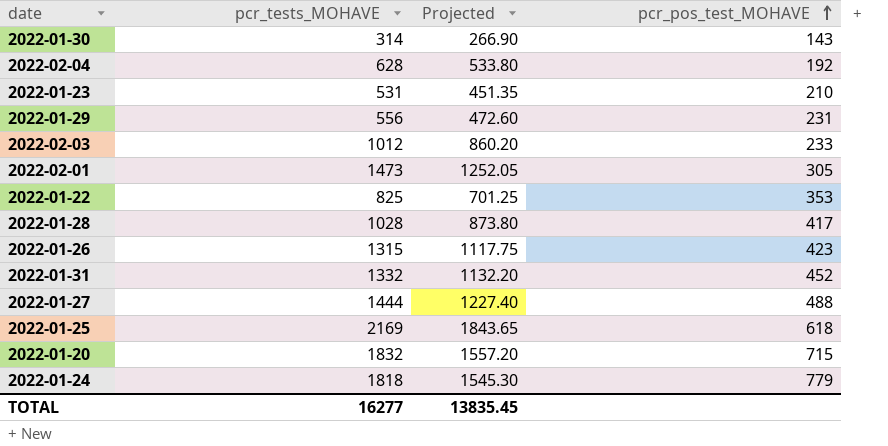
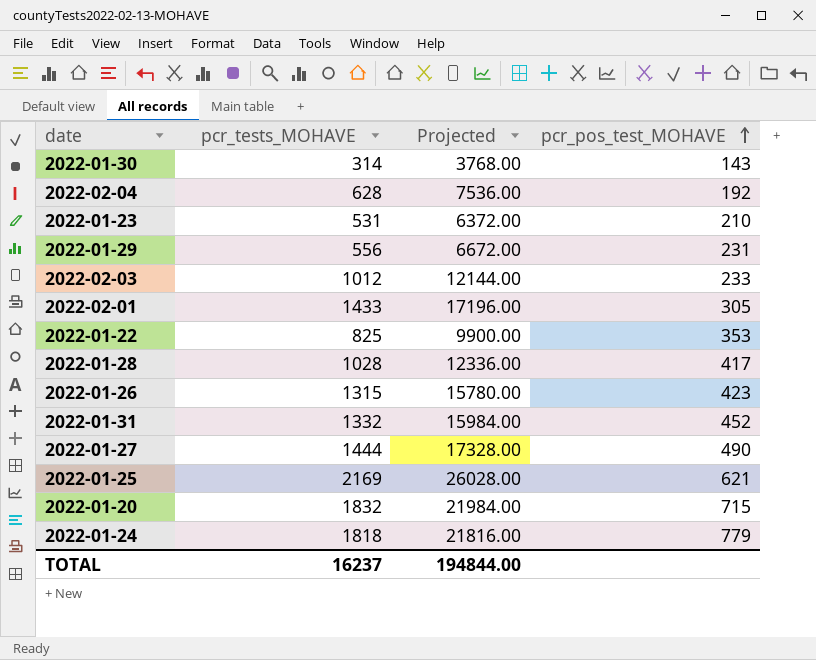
column Projected | formula: [pcr_tests_MOHAVE] * 0.85 -> [pcr_tests_MOHAVE] * 12
2022-02-01 | pcr_tests_MOHAVE: 1473 -> 1433
2022-01-27 | pcr_pos_test_MOHAVE: 488 -> 490
2022-01-25 | pcr_pos_test_MOHAVE: 618 -> 621
TOTAL | pcr_tests_MOHAVE: 16277 -> 16237
TOTAL | Projected: 13835.45 -> 194844.00

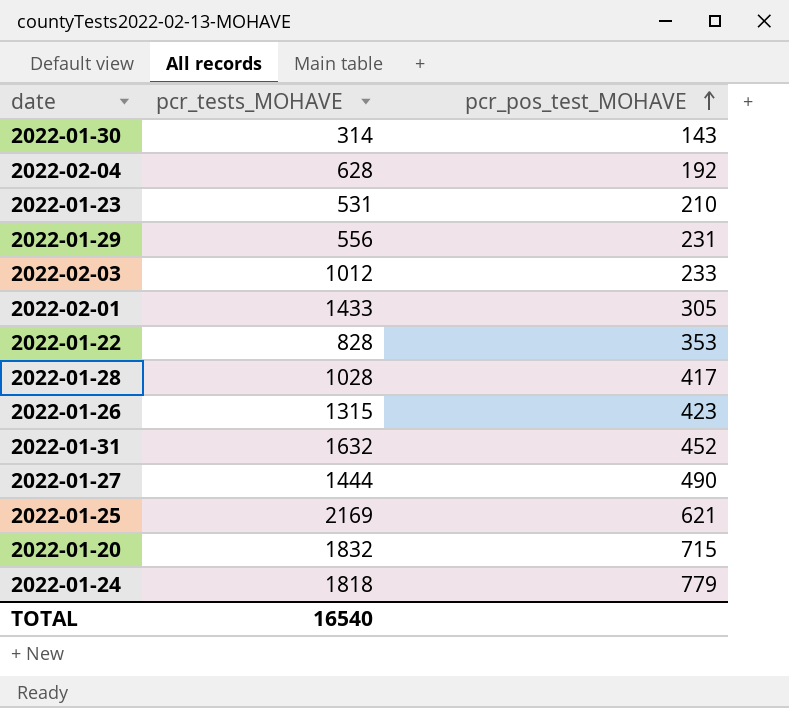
column Projected | formula: [pcr_tests_MOHAVE] * 12 -> none
2022-01-22 | pcr_tests_MOHAVE: 825 -> 828
2022-01-31 | pcr_tests_MOHAVE: 1332 -> 1632
TOTAL | pcr_tests_MOHAVE: 16237 -> 16540

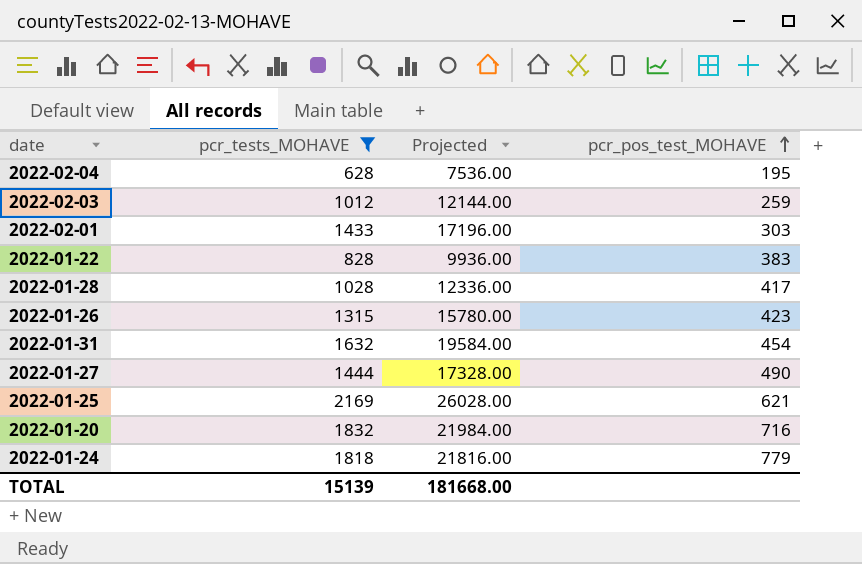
filter: none -> pcr_tests_MOHAVE >= 628
column Projected | formula: none -> [pcr_tests_MOHAVE] * 12
2022-02-04 | pcr_pos_test_MOHAVE: 192 -> 195
2022-02-03 | pcr_pos_test_MOHAVE: 233 -> 259
2022-02-01 | pcr_pos_test_MOHAVE: 305 -> 303
2022-01-22 | pcr_pos_test_MOHAVE: 353 -> 383
2022-01-31 | pcr_pos_test_MOHAVE: 452 -> 454
2022-01-20 | pcr_pos_test_MOHAVE: 715 -> 716
TOTAL | pcr_tests_MOHAVE: 16540 -> 15139

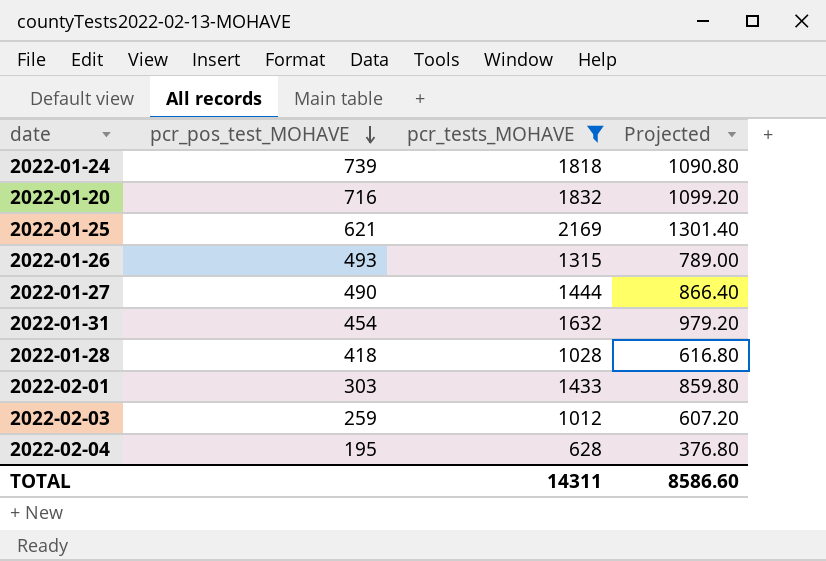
row order: pcr_pos_test_MOHAVE ascending -> pcr_pos_test_MOHAVE descending
column pcr_pos_test_MOHAVE | position: 4 -> 2
column Projected | formula: [pcr_tests_MOHAVE] * 12 -> [pcr_tests_MOHAVE] * 0.6
row 2022-01-22: 828 | 9936.00 | 383 -> none
2022-01-24 | pcr_pos_test_MOHAVE: 779 -> 739
2022-01-26 | pcr_pos_test_MOHAVE: 423 -> 493
2022-01-28 | pcr_pos_test_MOHAVE: 417 -> 418
TOTAL | pcr_tests_MOHAVE: 15139 -> 14311
TOTAL | Projected: 181668.00 -> 8586.60

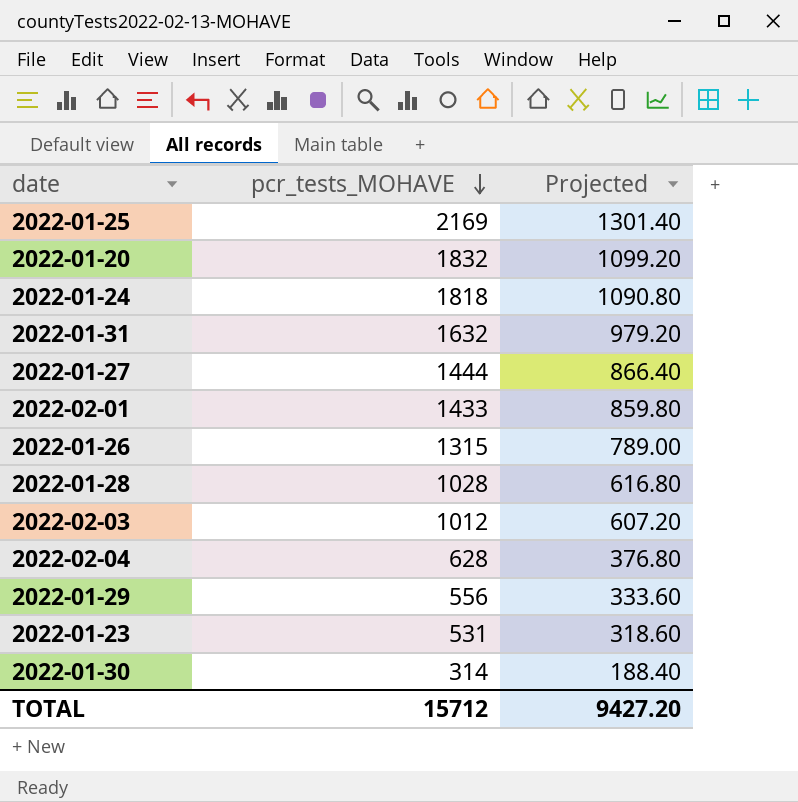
filter: pcr_tests_MOHAVE >= 628 -> none
row order: pcr_pos_test_MOHAVE descending -> pcr_tests_MOHAVE descending
column pcr_pos_test_MOHAVE | position: 2 -> none
TOTAL | pcr_tests_MOHAVE: 14311 -> 15712
TOTAL | Projected: 8586.60 -> 9427.20

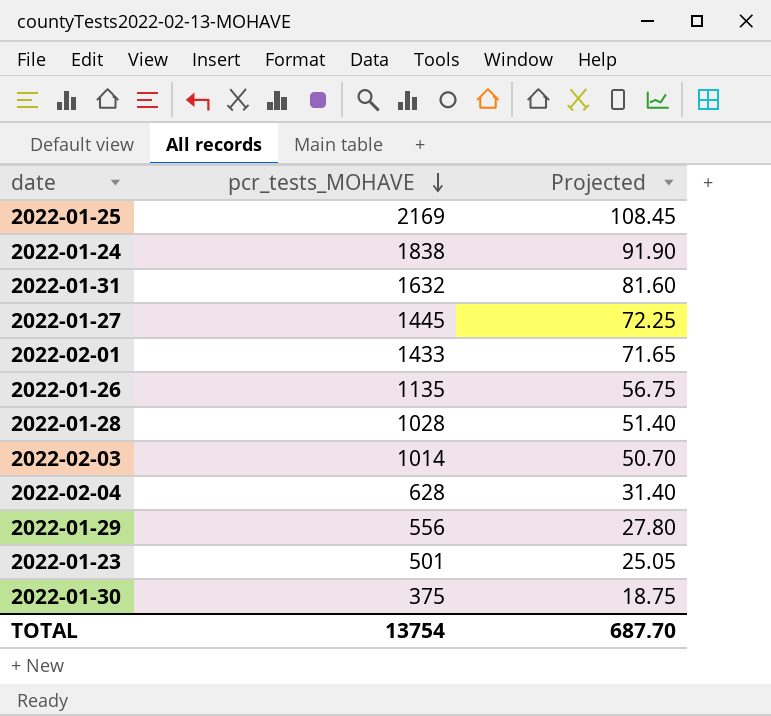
column Projected | formula: [pcr_tests_MOHAVE] * 0.6 -> [pcr_tests_MOHAVE] * 0.05
row 2022-01-20: 1832 | 1099.20 -> none
2022-01-24 | pcr_tests_MOHAVE: 1818 -> 1838
2022-01-27 | pcr_tests_MOHAVE: 1444 -> 1445
2022-01-26 | pcr_tests_MOHAVE: 1315 -> 1135
2022-02-03 | pcr_tests_MOHAVE: 1012 -> 1014
2022-01-23 | pcr_tests_MOHAVE: 531 -> 501
2022-01-30 | pcr_tests_MOHAVE: 314 -> 375
TOTAL | pcr_tests_MOHAVE: 15712 -> 13754
TOTAL | Projected: 9427.20 -> 687.70

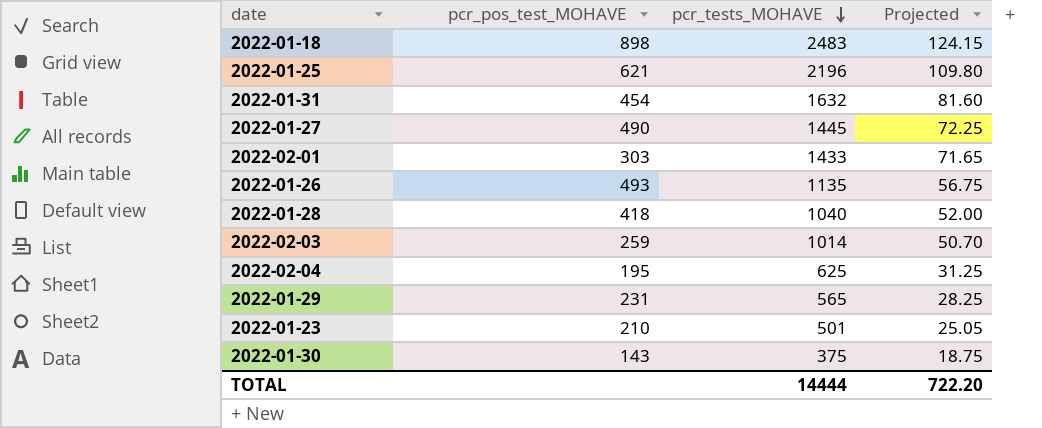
column pcr_pos_test_MOHAVE | position: none -> 2
row 2022-01-24: 1838 | 91.90 -> none
row 2022-01-18: none -> 898 | 2483 | 124.15
2022-01-25 | pcr_tests_MOHAVE: 2169 -> 2196
2022-01-25 | Projected: 108.45 -> 109.80
2022-01-28 | pcr_tests_MOHAVE: 1028 -> 1040
2022-01-28 | Projected: 51.40 -> 52.00
2022-02-04 | pcr_tests_MOHAVE: 628 -> 625
2022-02-04 | Projected: 31.40 -> 31.25
2022-01-29 | pcr_tests_MOHAVE: 556 -> 565
2022-01-29 | Projected: 27.80 -> 28.25
TOTAL | pcr_tests_MOHAVE: 13754 -> 14444
TOTAL | Projected: 687.70 -> 722.20

